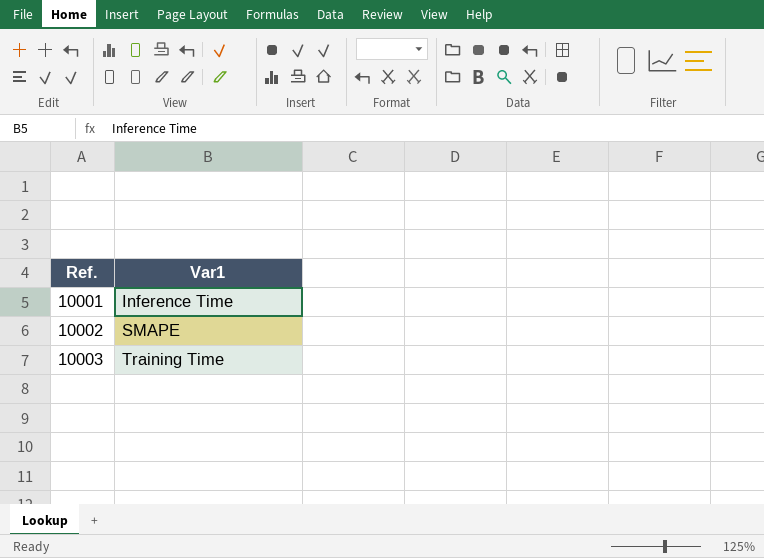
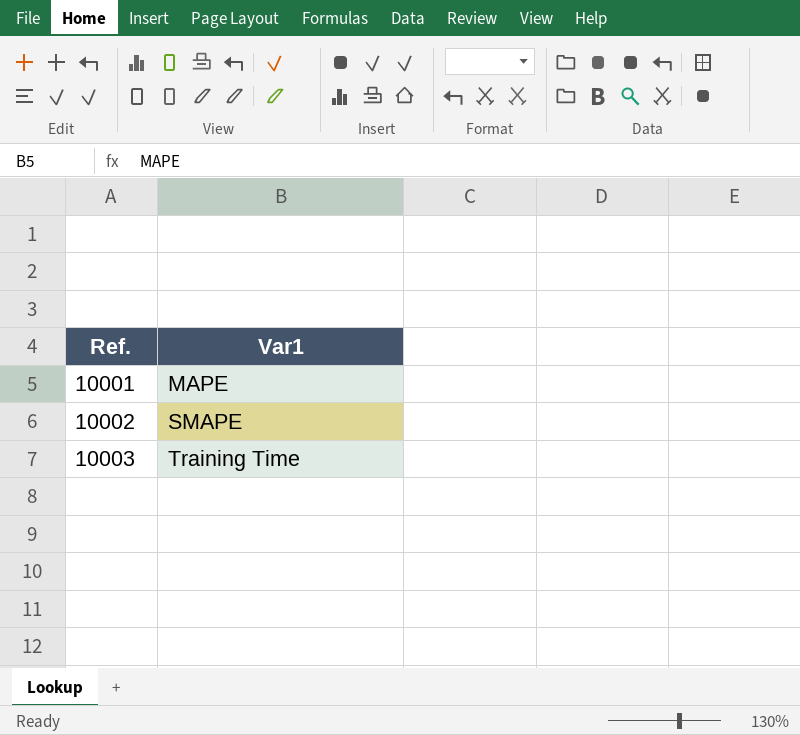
10001 | Var1: Inference Time -> MAPE

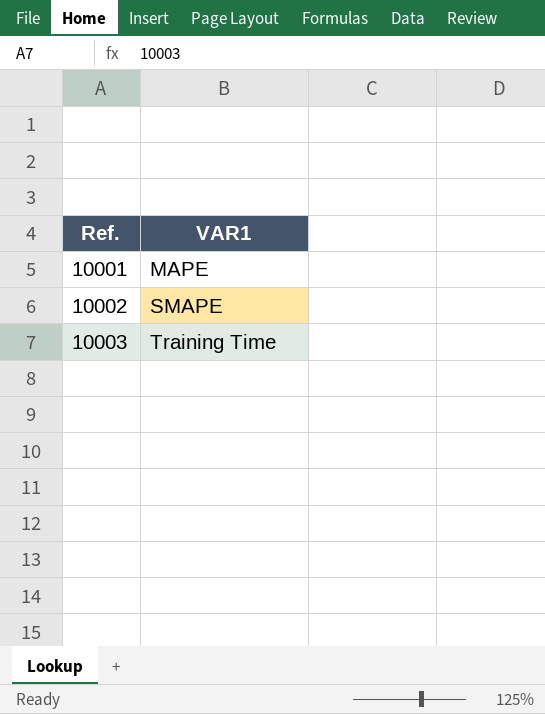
column name: Var1 -> VAR1

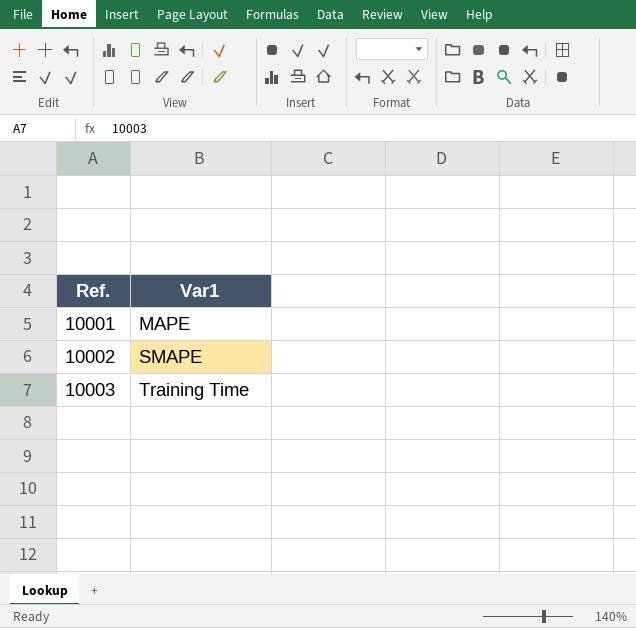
column name: VAR1 -> Var1

